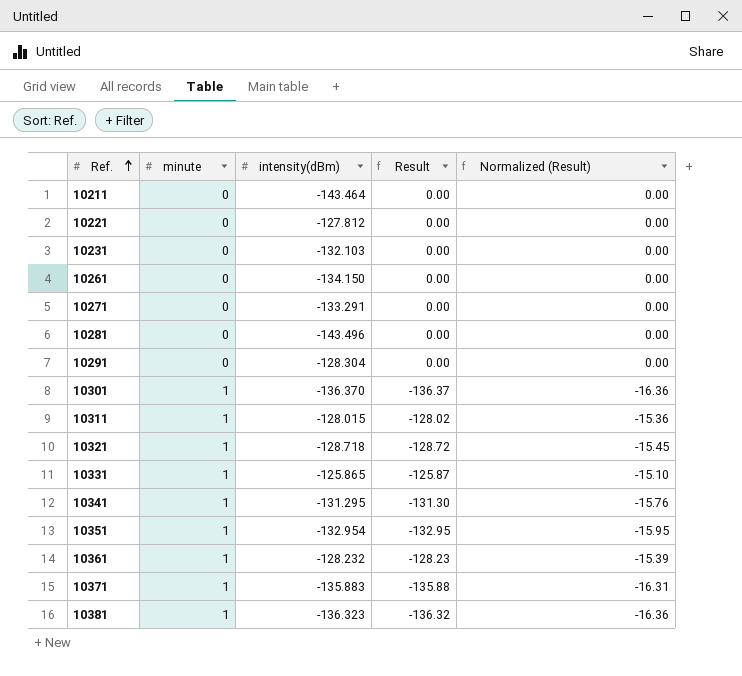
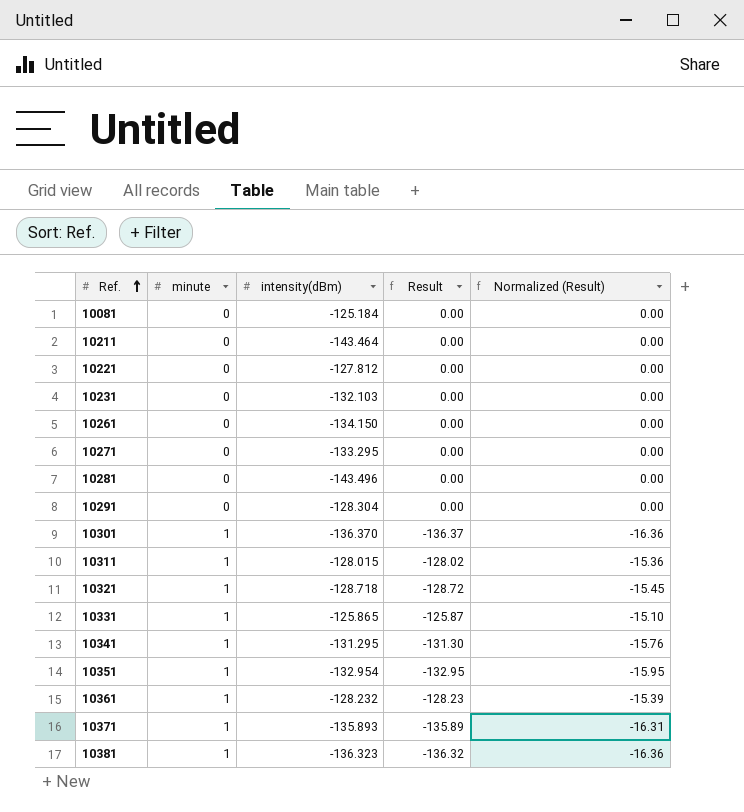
row 10081: none -> 0 | -125.184 | 0.00 | 0.00
10271 | intensity(dBm): -133.291 -> -133.295
10371 | intensity(dBm): -135.883 -> -135.893
10371 | Result: -135.88 -> -135.89

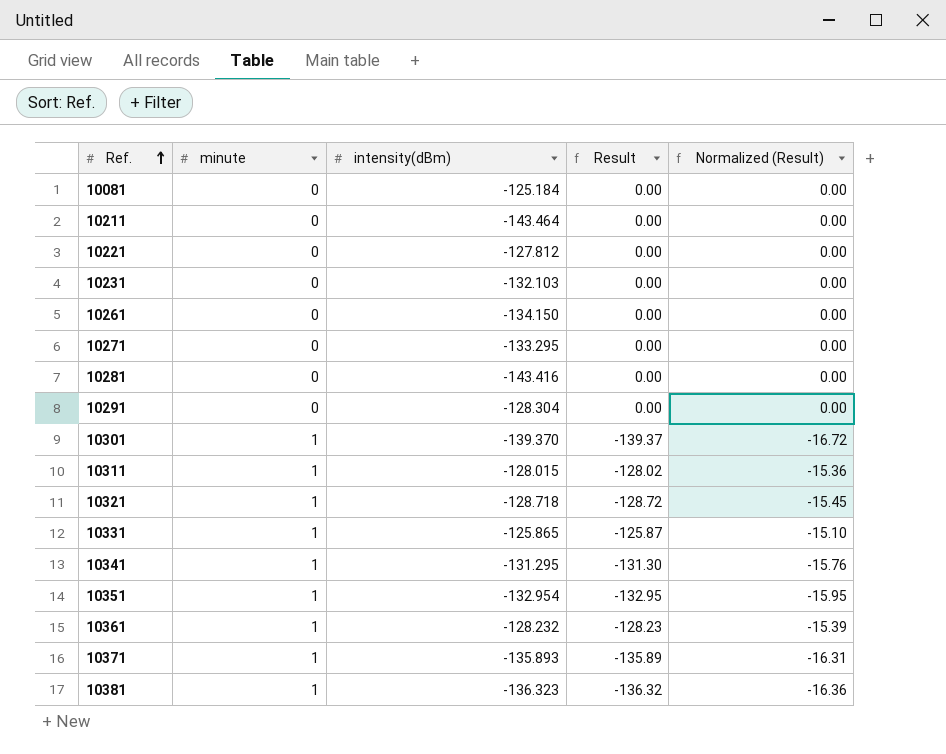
10281 | intensity(dBm): -143.496 -> -143.416
10301 | intensity(dBm): -136.370 -> -139.370
10301 | Result: -136.37 -> -139.37
10301 | Normalized (Result): -16.36 -> -16.72

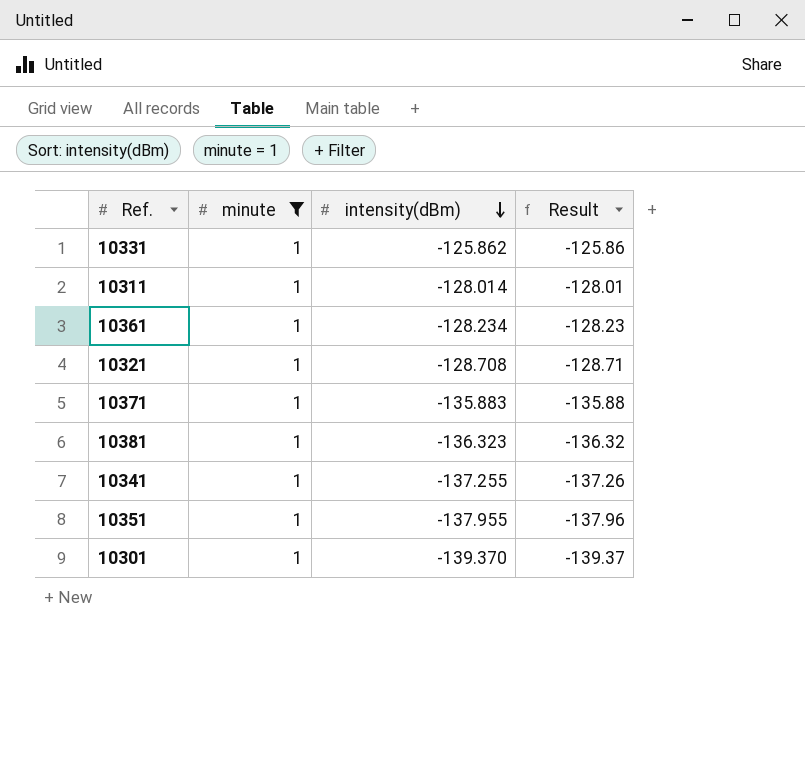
filter: none -> minute = 1
row order: Ref. ascending -> intensity(dBm) descending
column Normalized (Result) | formula: [Result] * 0.12 -> none
10331 | intensity(dBm): -125.865 -> -125.862
10331 | Result: -125.87 -> -125.86
10311 | intensity(dBm): -128.015 -> -128.014
10311 | Result: -128.02 -> -128.01
10361 | intensity(dBm): -128.232 -> -128.234
10321 | intensity(dBm): -128.718 -> -128.708
10321 | Result: -128.72 -> -128.71
10371 | intensity(dBm): -135.893 -> -135.883
10371 | Result: -135.89 -> -135.88
10341 | intensity(dBm): -131.295 -> -137.255
10341 | Result: -131.30 -> -137.26
10351 | intensity(dBm): -132.954 -> -137.955
10351 | Result: -132.95 -> -137.96

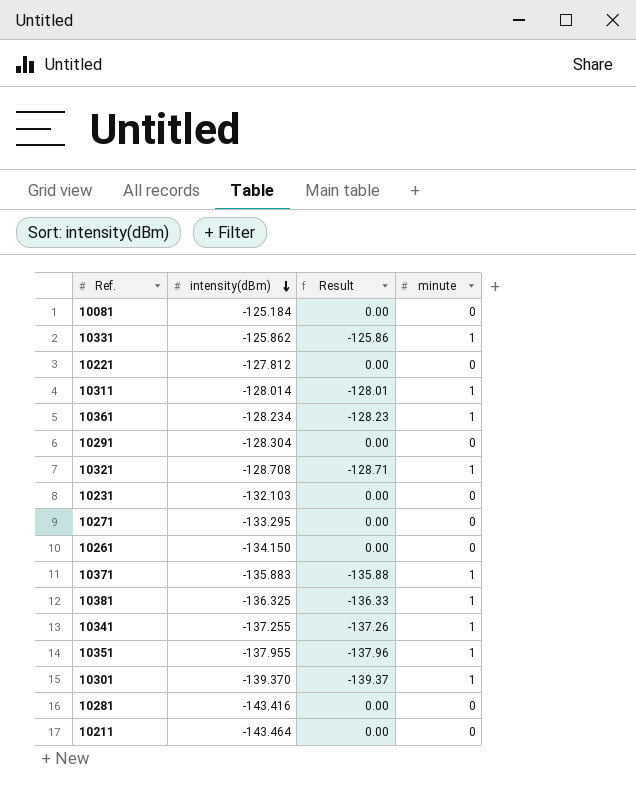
filter: minute = 1 -> none
column minute | position: 2 -> 4
10381 | intensity(dBm): -136.323 -> -136.325
10381 | Result: -136.32 -> -136.33

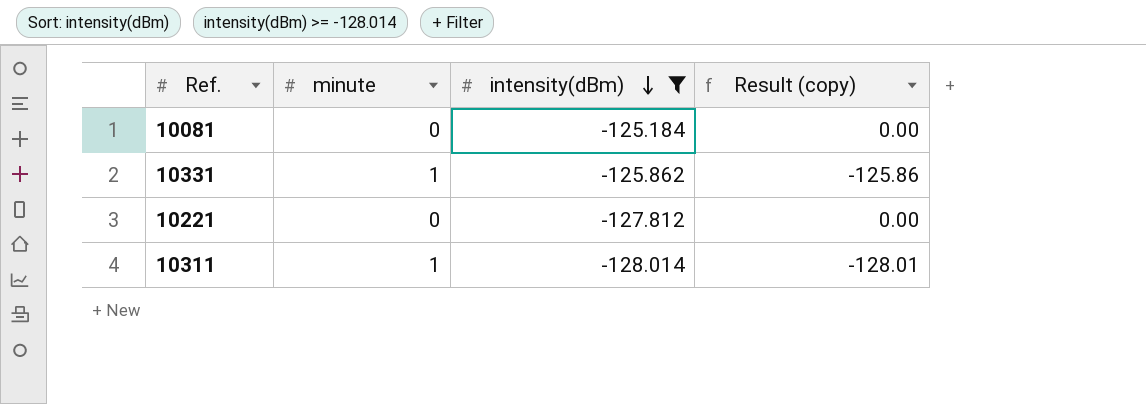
filter: none -> intensity(dBm) >= -128.014
column minute | position: 4 -> 2
column name: Result -> Result (copy)

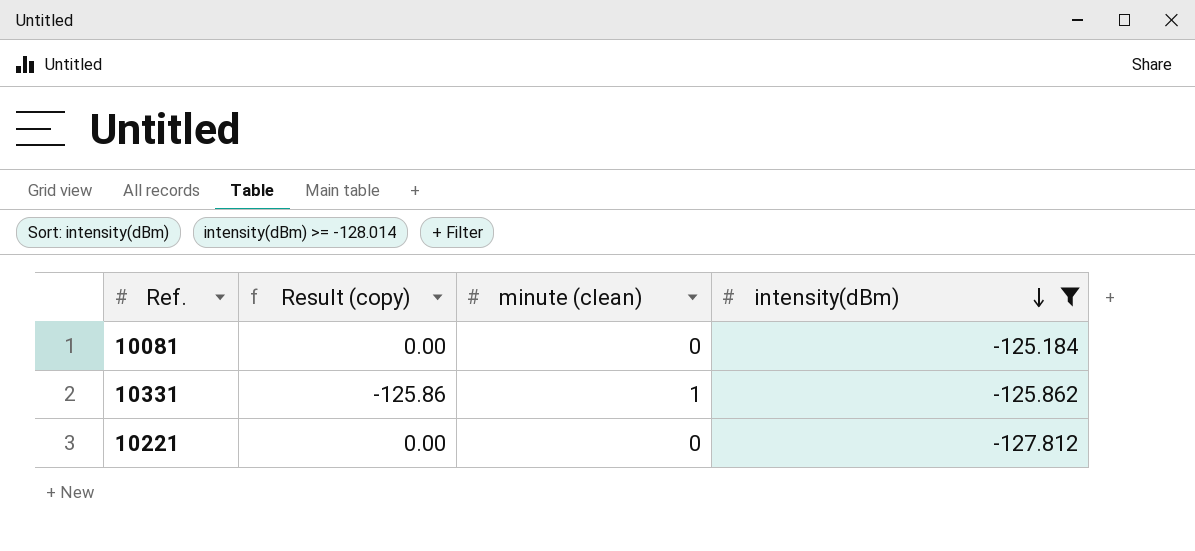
column Result (copy) | position: 4 -> 2
column name: minute -> minute (clean)
row 10311: 1 | -128.014 | -128.01 -> none

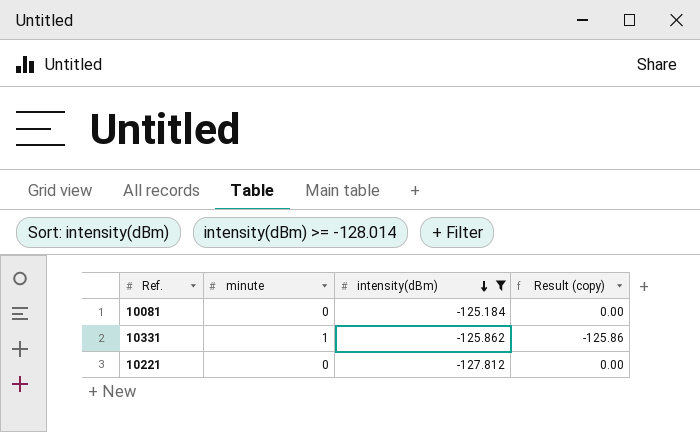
column name: minute (clean) -> minute
column Result (copy) | position: 2 -> 4

